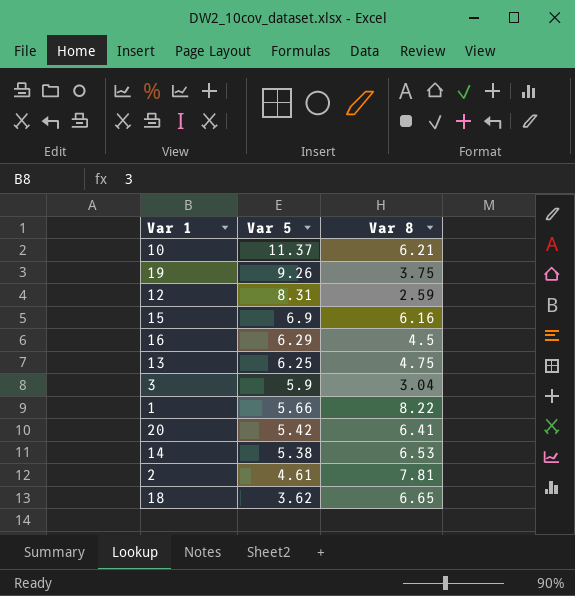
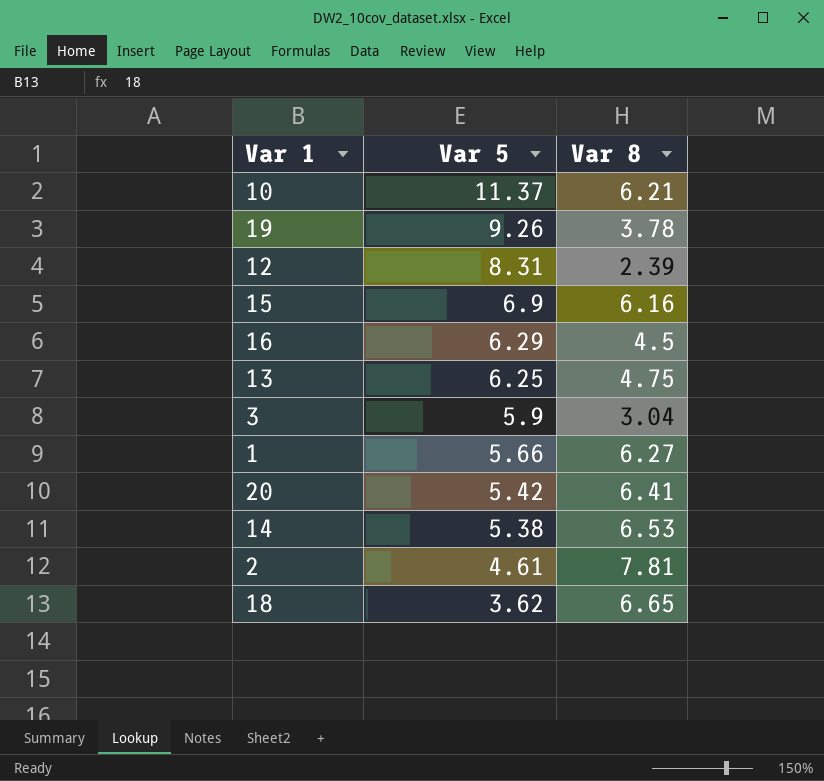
19 | Var 8: 3.75 -> 3.78
12 | Var 8: 2.59 -> 2.39
1 | Var 8: 8.22 -> 6.27

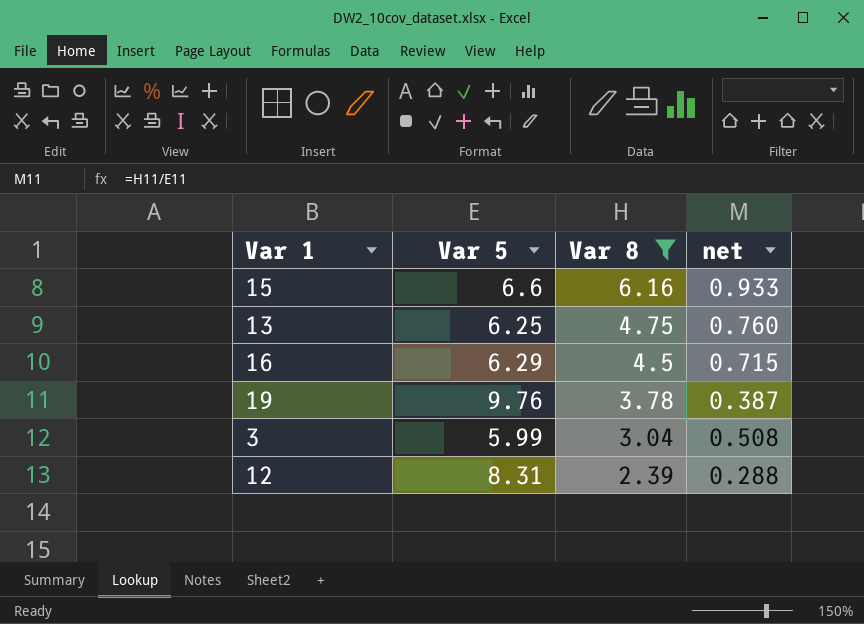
filter: none -> Var 8 <= 6.16
row order: Var 5 descending -> Var 8 descending
column net | formula: none -> [Var 8] / [Var 5]
15 | Var 5: 6.9 -> 6.6
19 | Var 5: 9.26 -> 9.76
3 | Var 5: 5.9 -> 5.99

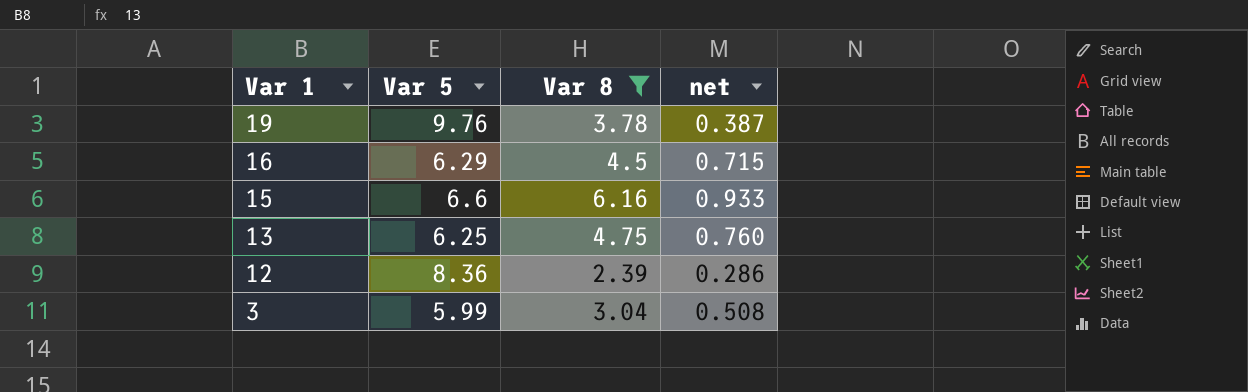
row order: Var 8 descending -> Var 1 descending
12 | Var 5: 8.31 -> 8.36
12 | net: 0.288 -> 0.286

